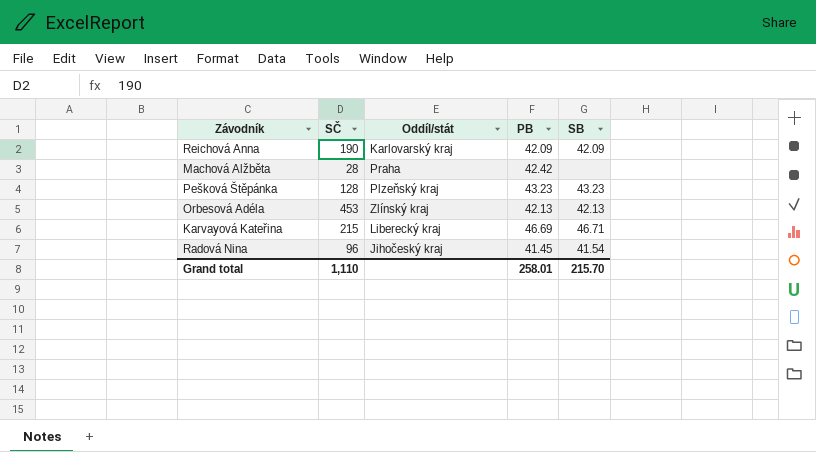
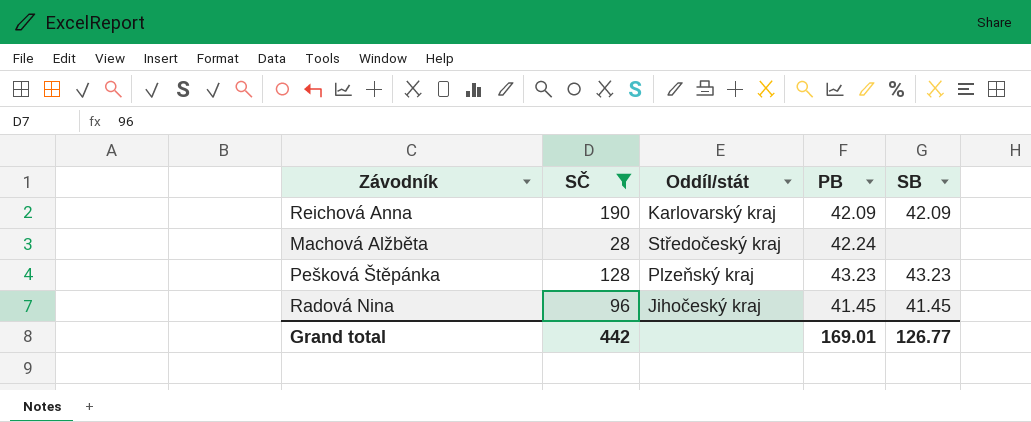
filter: none -> SČ <= 190
Machová Alžběta | Oddíl/stát: Praha -> Středočeský kraj
Machová Alžběta | PB: 42.42 -> 42.24
Radová Nina | SB: 41.54 -> 41.45
Grand total | SČ: 1,110 -> 442
Grand total | PB: 258.01 -> 169.01
Grand total | SB: 215.70 -> 126.77

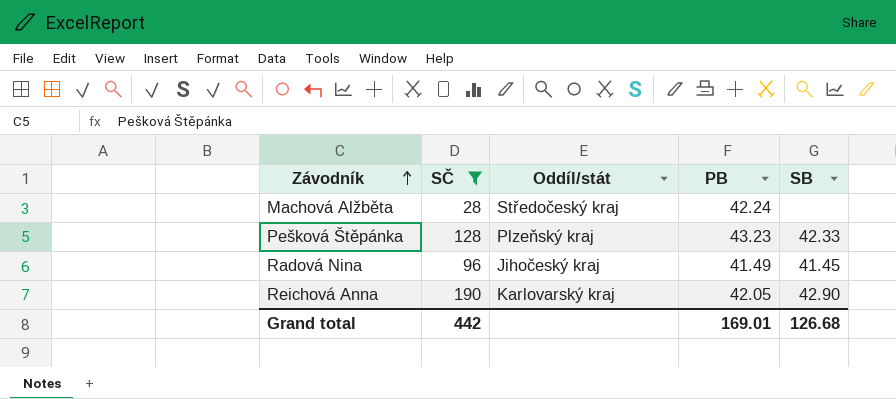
row order: none -> Závodník ascending
Pešková Štěpánka | SB: 43.23 -> 42.33
Radová Nina | PB: 41.45 -> 41.49
Reichová Anna | PB: 42.09 -> 42.05
Reichová Anna | SB: 42.09 -> 42.90
Grand total | SB: 126.77 -> 126.68

